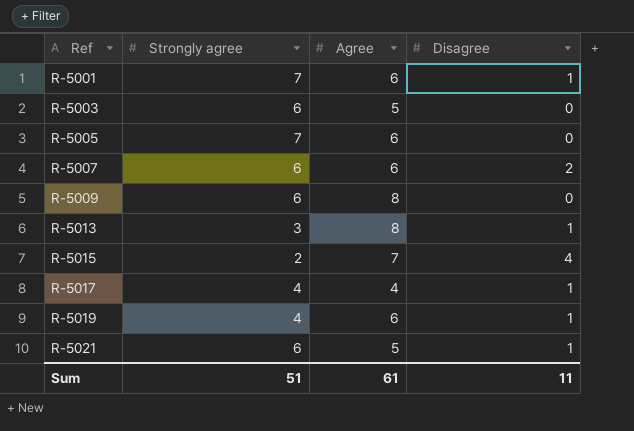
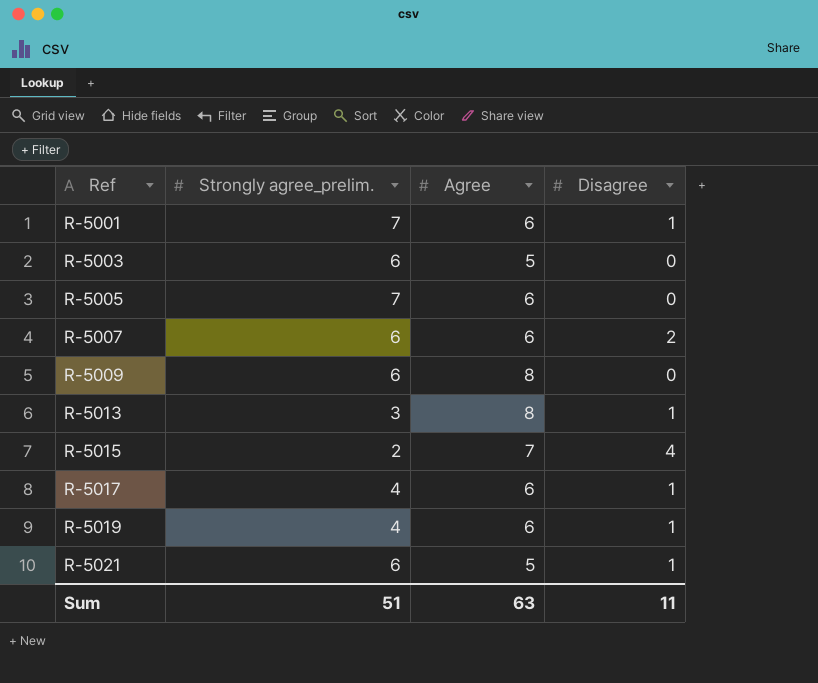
column name: Strongly agree -> Strongly agree_prelim.
R-5017 | Agree: 4 -> 6
Sum | Agree: 61 -> 63

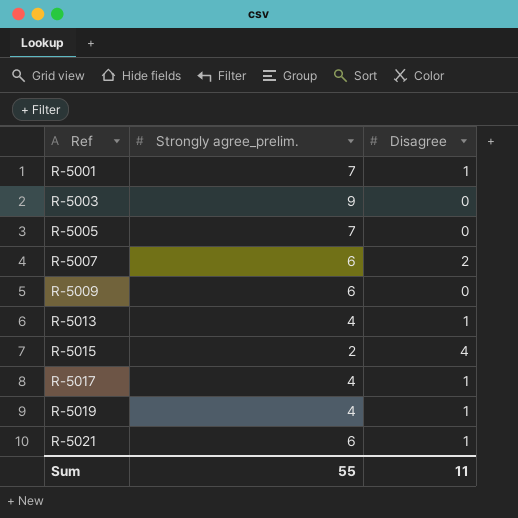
column Agree | position: 3 -> none
R-5003 | Strongly agree_prelim.: 6 -> 9
R-5013 | Strongly agree_prelim.: 3 -> 4
Sum | Strongly agree_prelim.: 51 -> 55

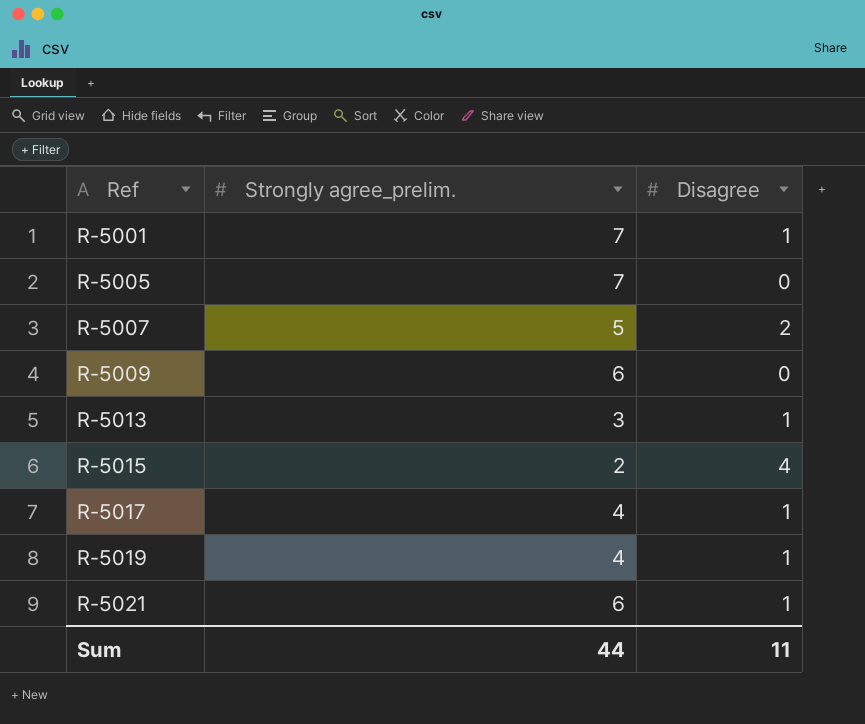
row R-5003: 9 | 0 -> none
R-5007 | Strongly agree_prelim.: 6 -> 5
R-5013 | Strongly agree_prelim.: 4 -> 3
Sum | Strongly agree_prelim.: 55 -> 44

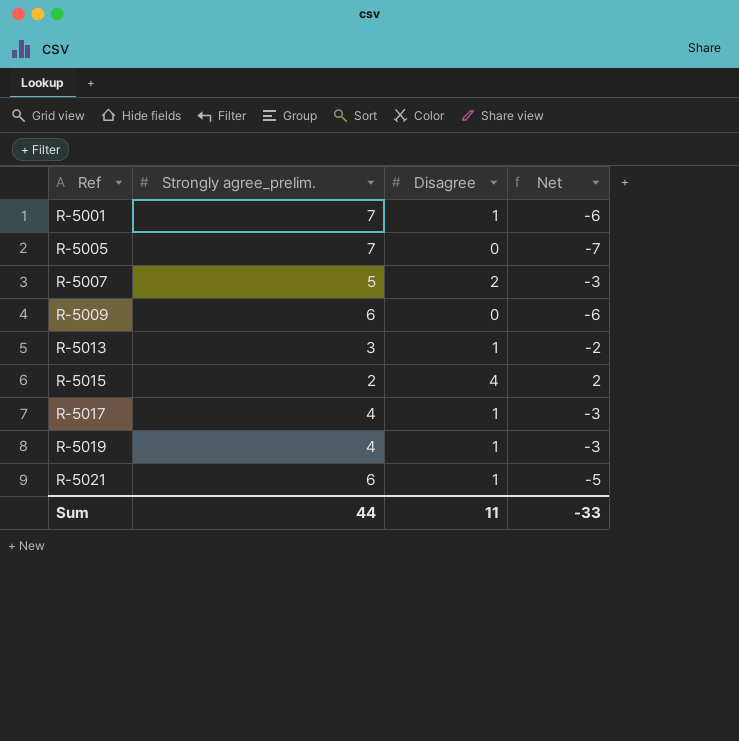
column Net | formula: none -> [Disagree] - [Strongly agree_prelim.]

